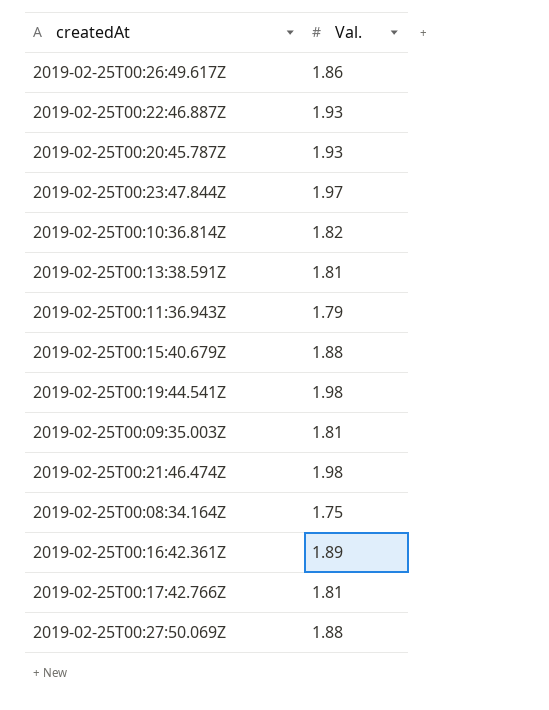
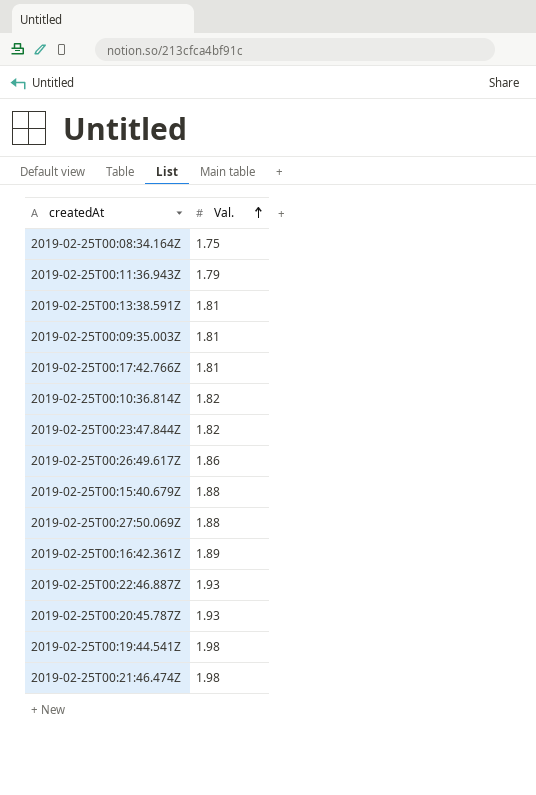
row order: none -> Val. ascending
2019-02-25T00:23:47.844Z | Val.: 1.97 -> 1.82

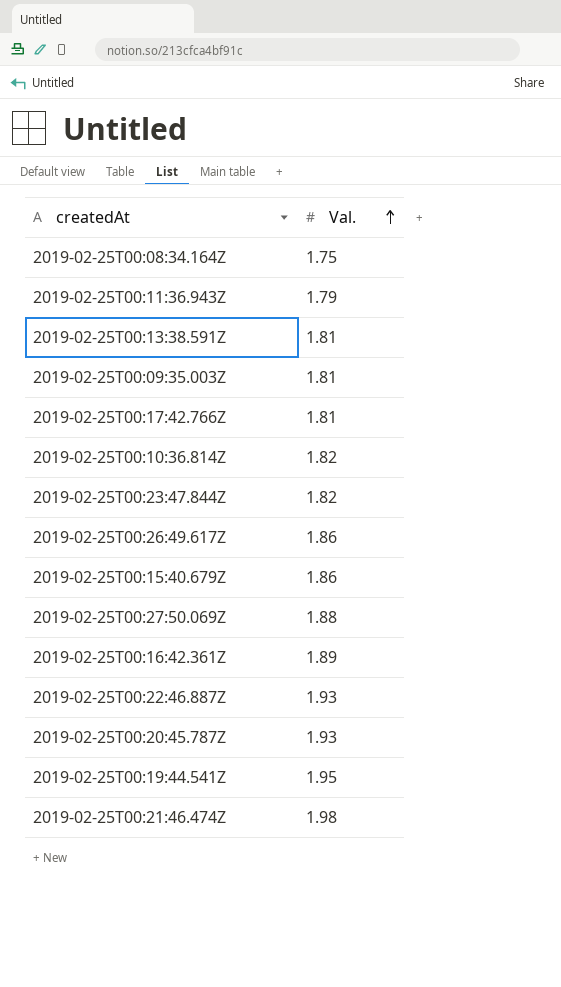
2019-02-25T00:15:40.679Z | Val.: 1.88 -> 1.86
2019-02-25T00:19:44.541Z | Val.: 1.98 -> 1.95

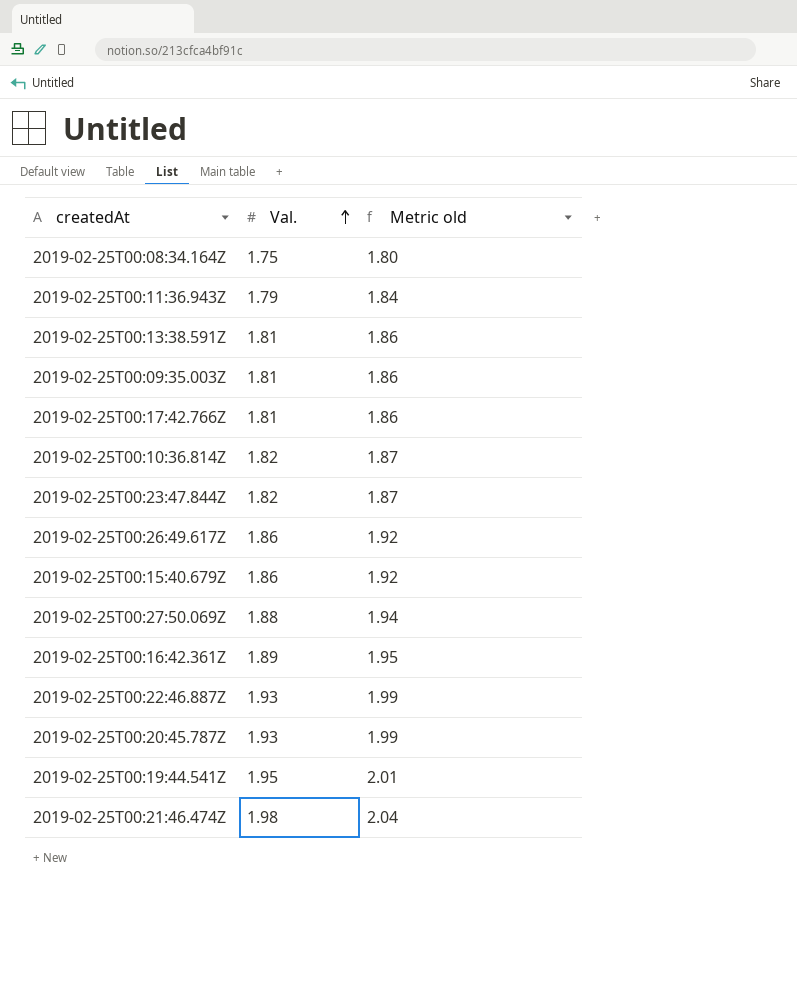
column Metric old | formula: none -> [Val.] * 1.03

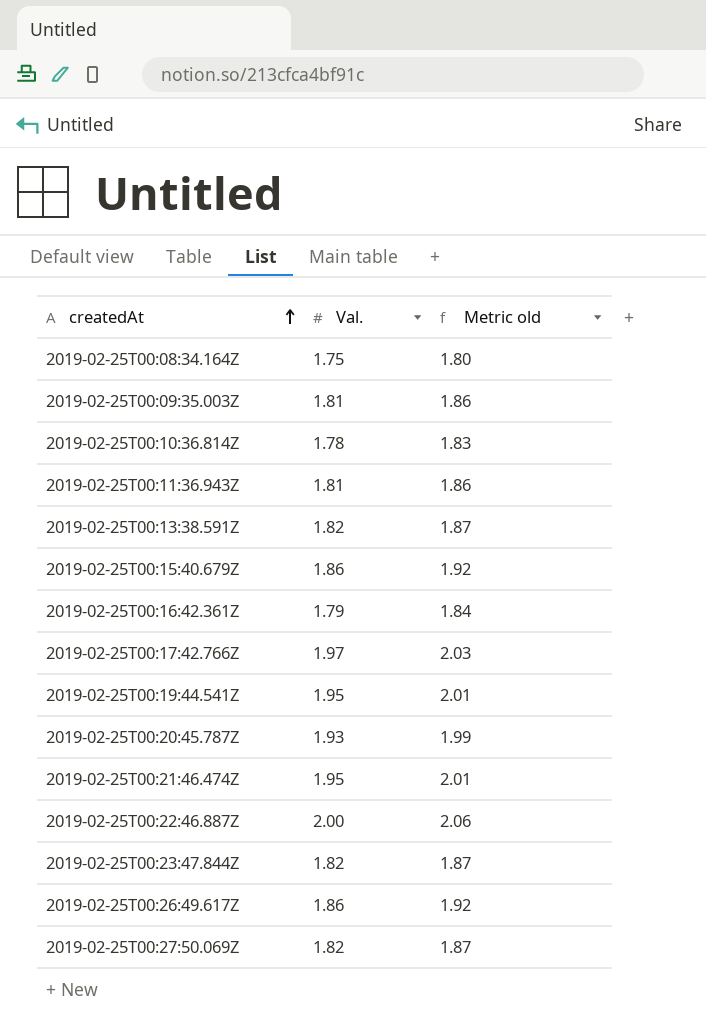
row order: Val. ascending -> createdAt ascending
2019-02-25T00:10:36.814Z | Val.: 1.82 -> 1.78
2019-02-25T00:10:36.814Z | Metric old: 1.87 -> 1.83
2019-02-25T00:11:36.943Z | Val.: 1.79 -> 1.81
2019-02-25T00:11:36.943Z | Metric old: 1.84 -> 1.86
2019-02-25T00:13:38.591Z | Val.: 1.81 -> 1.82
2019-02-25T00:13:38.591Z | Metric old: 1.86 -> 1.87
2019-02-25T00:16:42.361Z | Val.: 1.89 -> 1.79
2019-02-25T00:16:42.361Z | Metric old: 1.95 -> 1.84
2019-02-25T00:17:42.766Z | Val.: 1.81 -> 1.97
2019-02-25T00:17:42.766Z | Metric old: 1.86 -> 2.03
2019-02-25T00:21:46.474Z | Val.: 1.98 -> 1.95
2019-02-25T00:21:46.474Z | Metric old: 2.04 -> 2.01
2019-02-25T00:22:46.887Z | Val.: 1.93 -> 2.00
2019-02-25T00:22:46.887Z | Metric old: 1.99 -> 2.06
2019-02-25T00:27:50.069Z | Val.: 1.88 -> 1.82
2019-02-25T00:27:50.069Z | Metric old: 1.94 -> 1.87

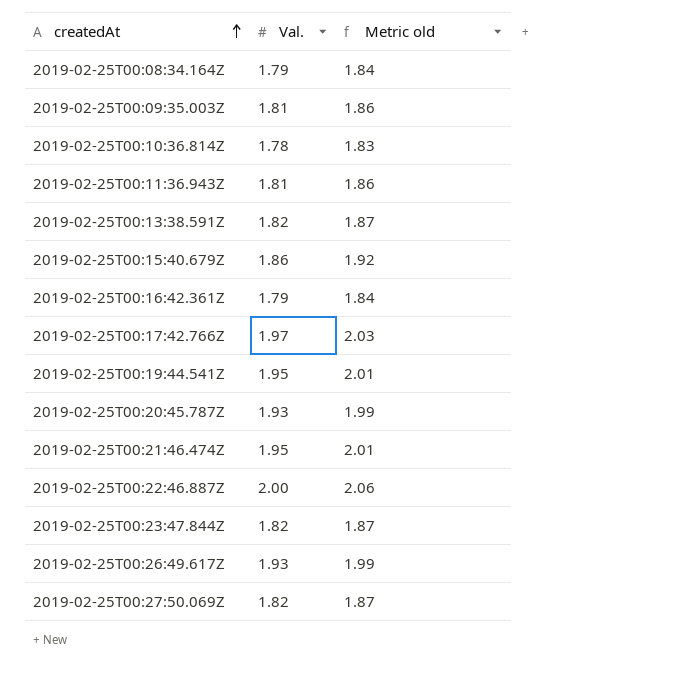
2019-02-25T00:08:34.164Z | Val.: 1.75 -> 1.79
2019-02-25T00:08:34.164Z | Metric old: 1.80 -> 1.84
2019-02-25T00:26:49.617Z | Val.: 1.86 -> 1.93
2019-02-25T00:26:49.617Z | Metric old: 1.92 -> 1.99

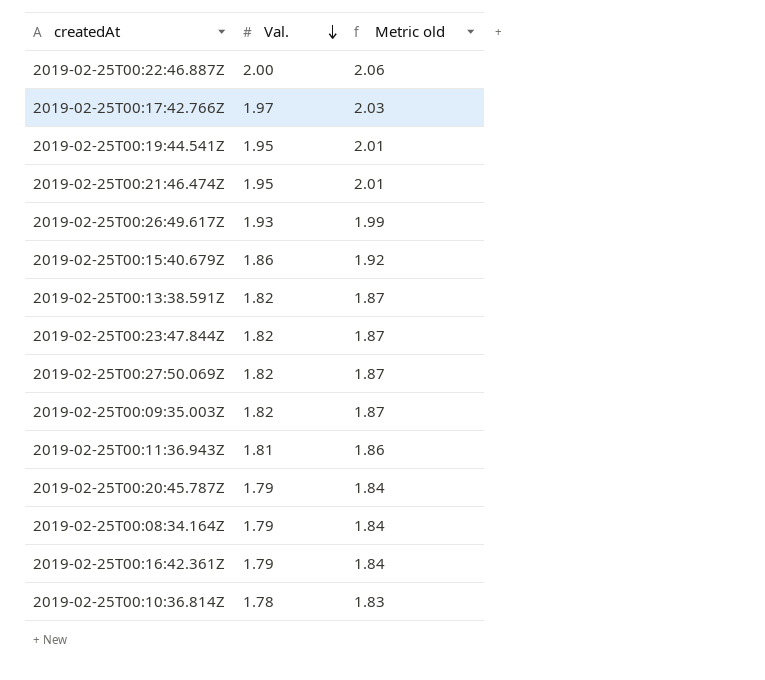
row order: createdAt ascending -> Val. descending
2019-02-25T00:09:35.003Z | Val.: 1.81 -> 1.82
2019-02-25T00:09:35.003Z | Metric old: 1.86 -> 1.87
2019-02-25T00:20:45.787Z | Val.: 1.93 -> 1.79
2019-02-25T00:20:45.787Z | Metric old: 1.99 -> 1.84

